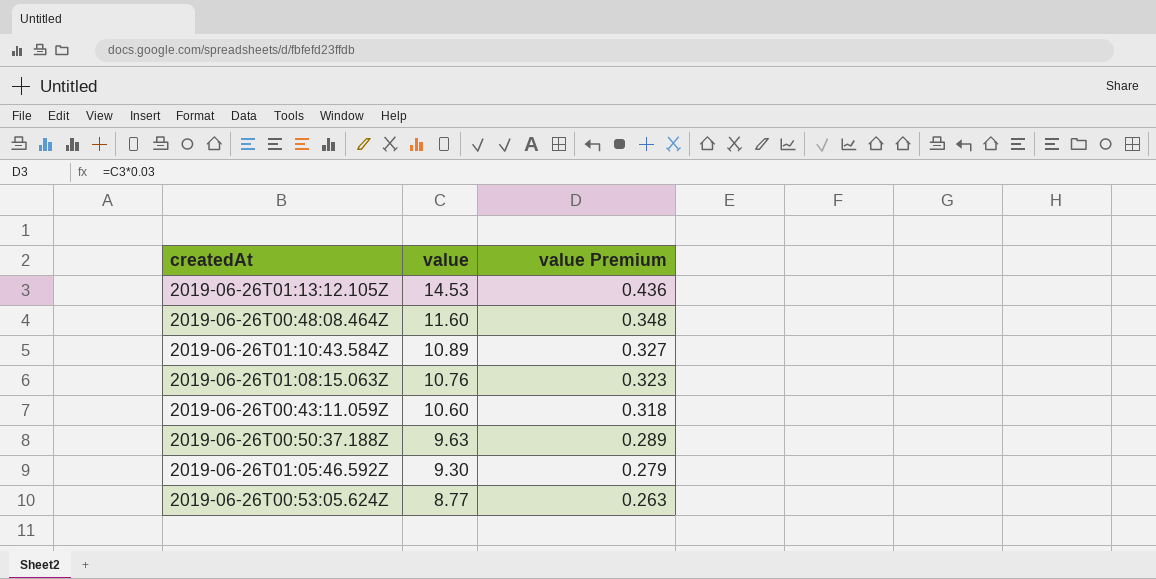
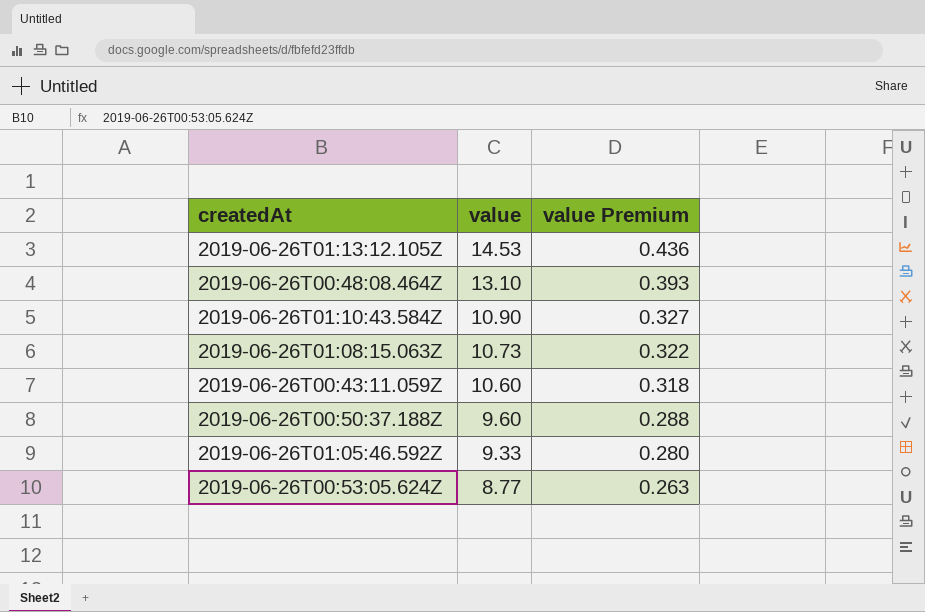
2019-06-26T00:48:08.464Z | value: 11.60 -> 13.10
2019-06-26T00:48:08.464Z | value Premium: 0.348 -> 0.393
2019-06-26T01:10:43.584Z | value: 10.89 -> 10.90
2019-06-26T01:08:15.063Z | value: 10.76 -> 10.73
2019-06-26T01:08:15.063Z | value Premium: 0.323 -> 0.322
2019-06-26T00:50:37.188Z | value: 9.63 -> 9.60
2019-06-26T00:50:37.188Z | value Premium: 0.289 -> 0.288
2019-06-26T01:05:46.592Z | value: 9.30 -> 9.33
2019-06-26T01:05:46.592Z | value Premium: 0.279 -> 0.280

